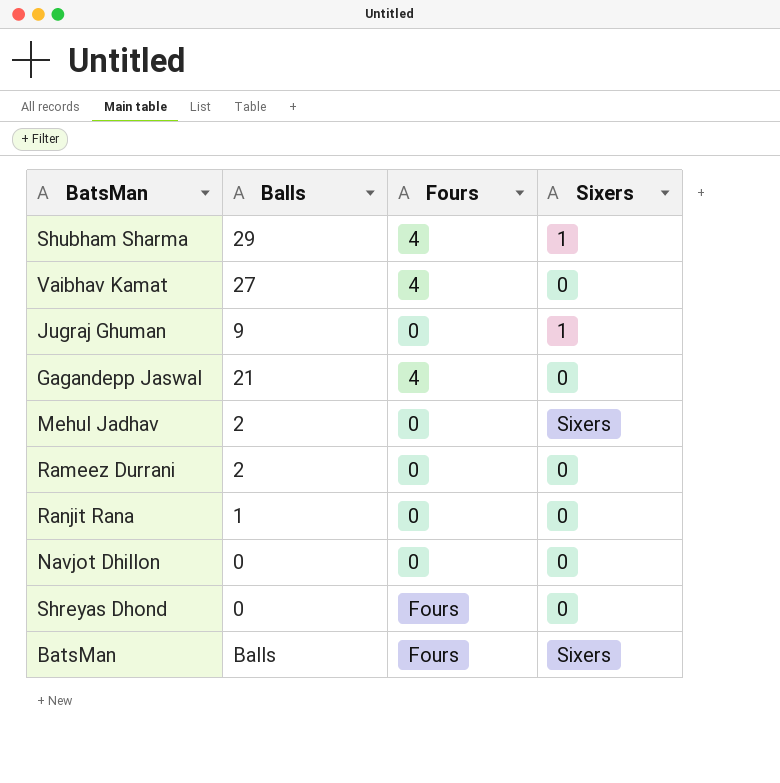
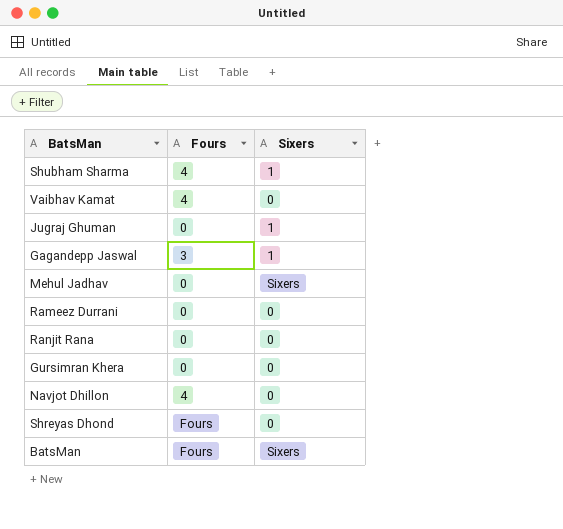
column Balls | position: 2 -> none
Gagandepp Jaswal | Fours: 4 -> 3
Gagandepp Jaswal | Sixers: 0 -> 1
row Gursimran Khera: none -> 0 | 0
Navjot Dhillon | Fours: 0 -> 4

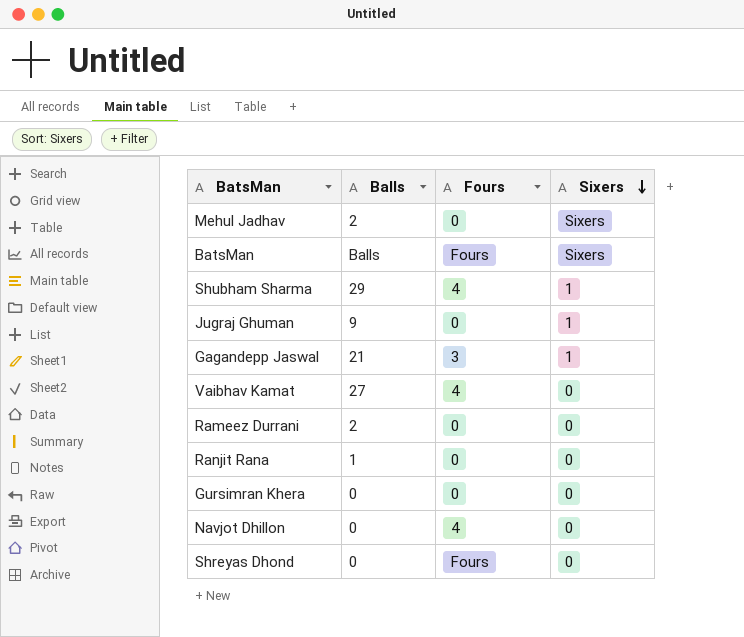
row order: none -> Sixers descending
column Balls | position: none -> 2

